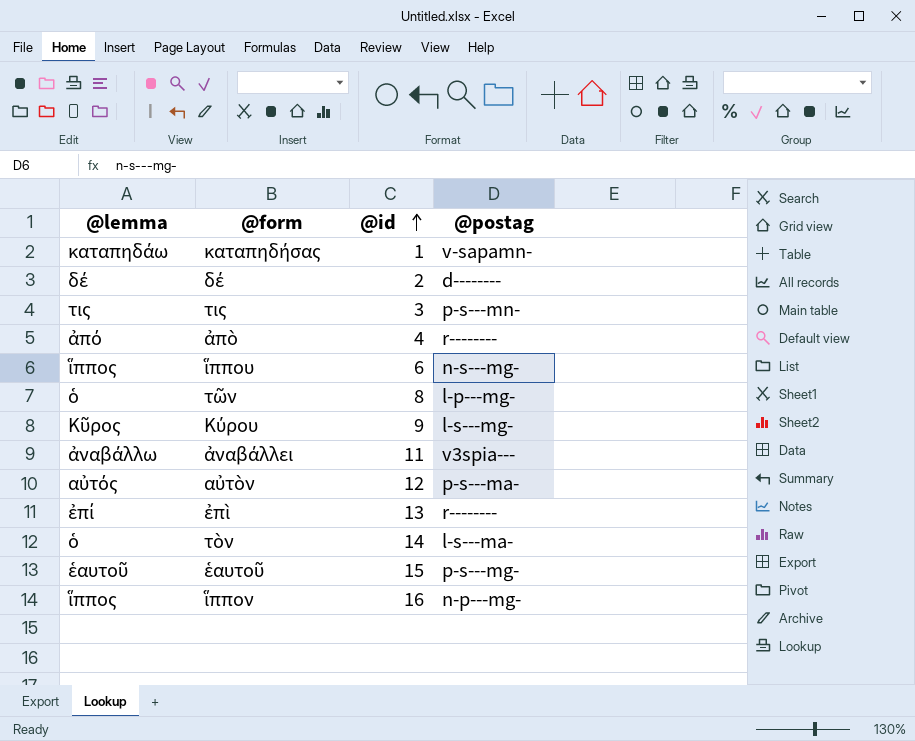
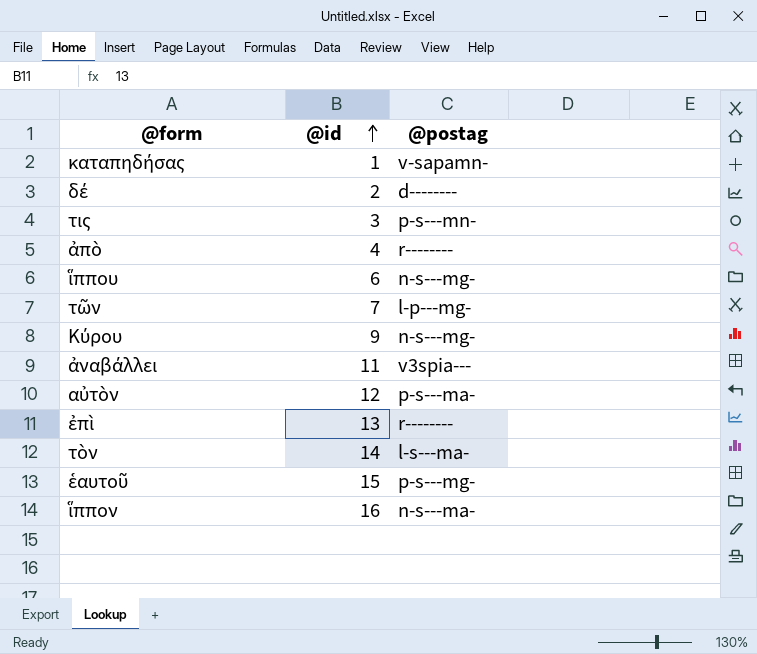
column @lemma | position: 1 -> none
τῶν | @id: 8 -> 7
Κύρου | @postag: l-s---mg- -> n-s---mg-
ἵππον | @postag: n-p---mg- -> n-s---ma-

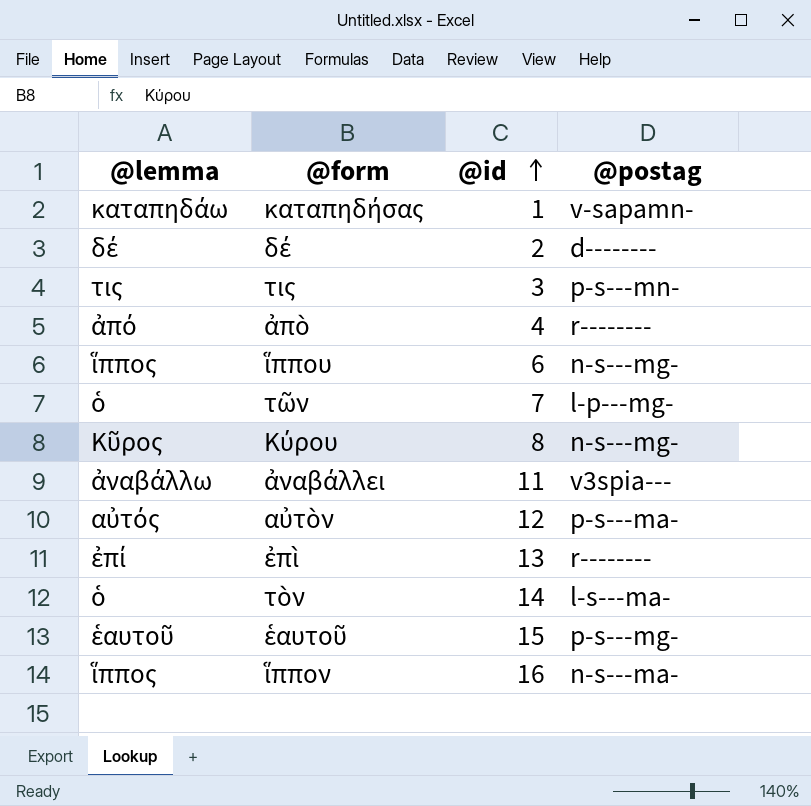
column @lemma | position: none -> 1
Κύρου | @id: 9 -> 8

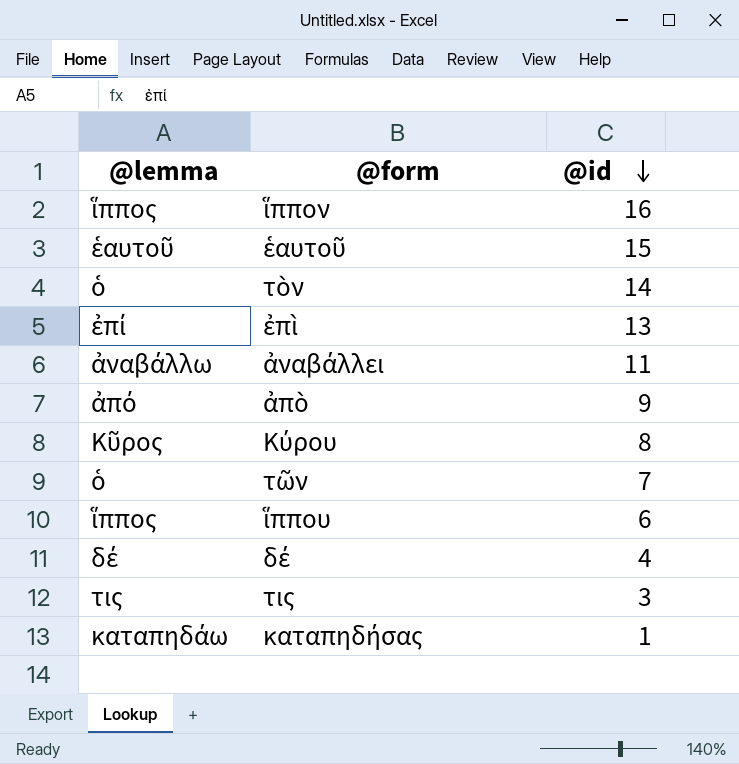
row order: @id ascending -> @id descending
column @postag | position: 4 -> none
row αὐτὸν: αὐτός | 12 | p-s---ma- -> none
ἀπὸ | @id: 4 -> 9
δέ | @id: 2 -> 4

